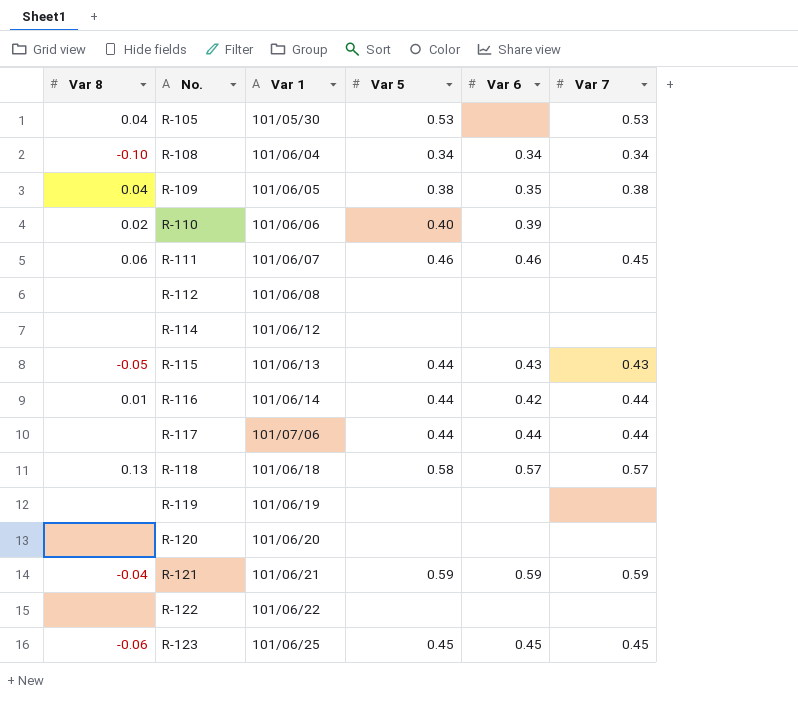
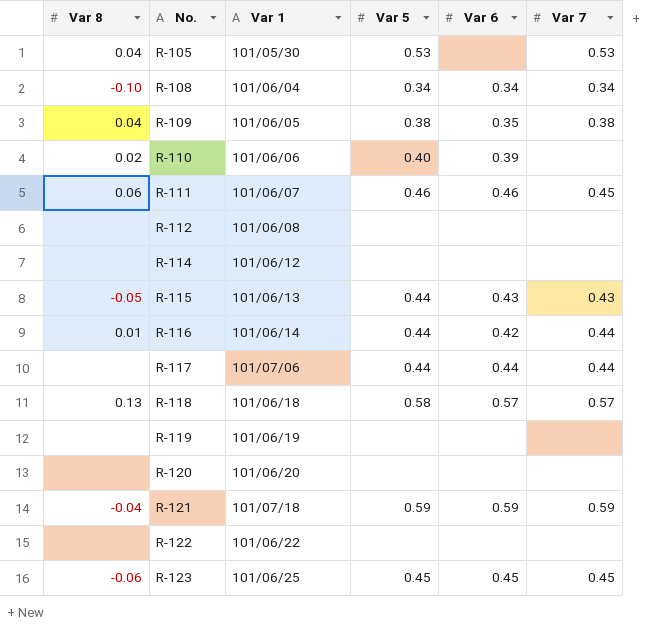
R-121 | Var 1: 101/06/21 -> 101/07/18

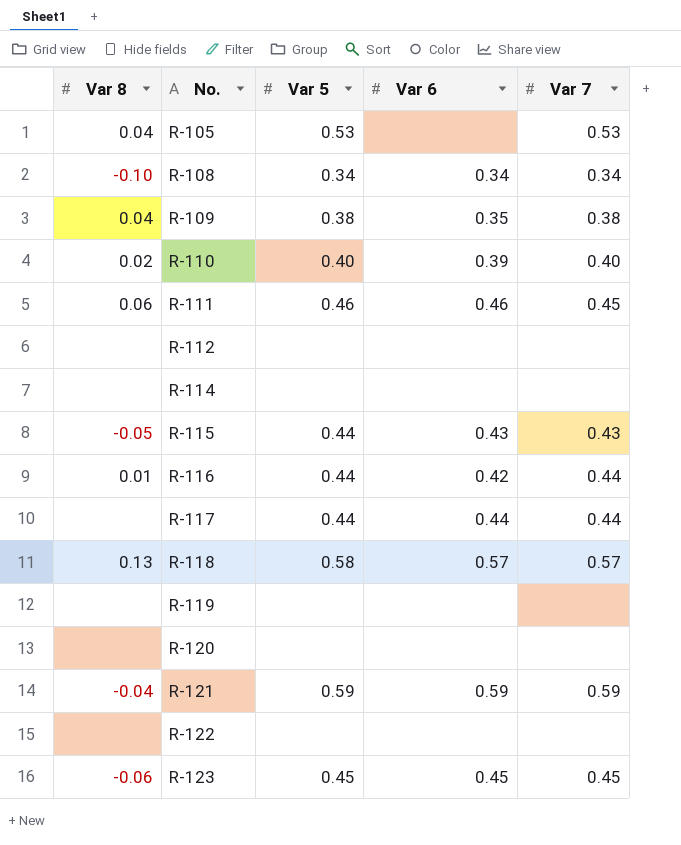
column Var 1 | position: 3 -> none
R-110 | Var 7: none -> 0.40

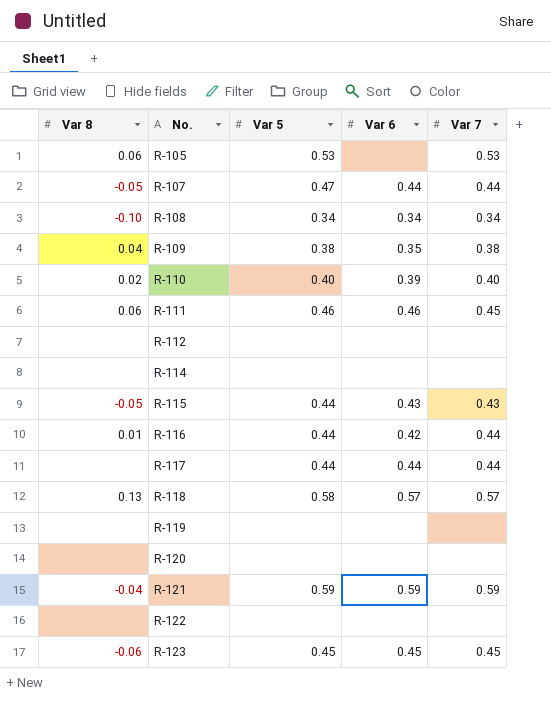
R-105 | Var 8: 0.04 -> 0.06
row R-107: none -> -0.05 | 0.47 | 0.44 | 0.44

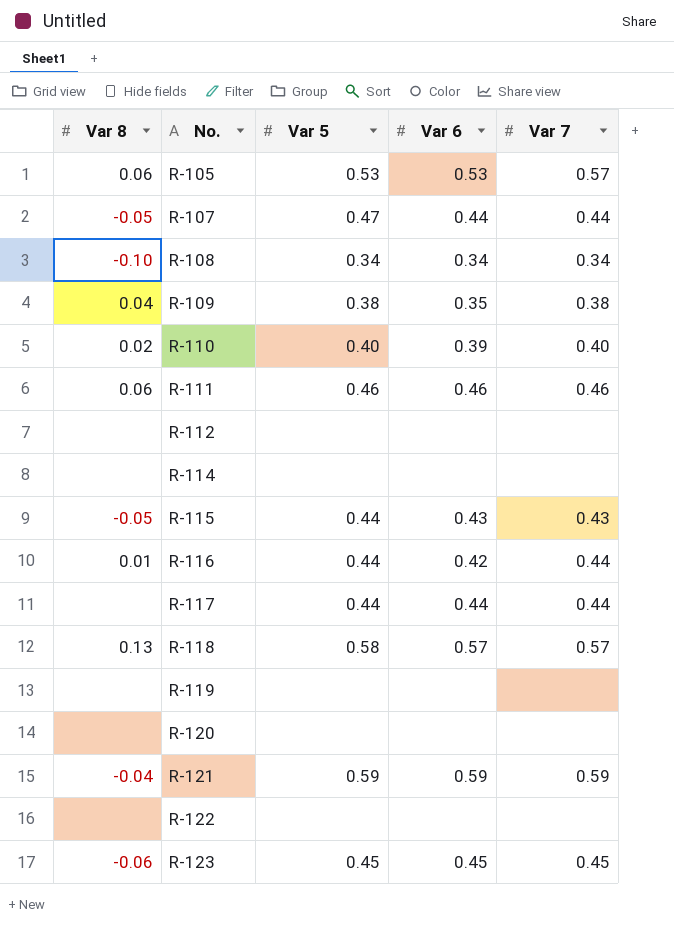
R-105 | Var 6: none -> 0.53
R-105 | Var 7: 0.53 -> 0.57
R-111 | Var 7: 0.45 -> 0.46

